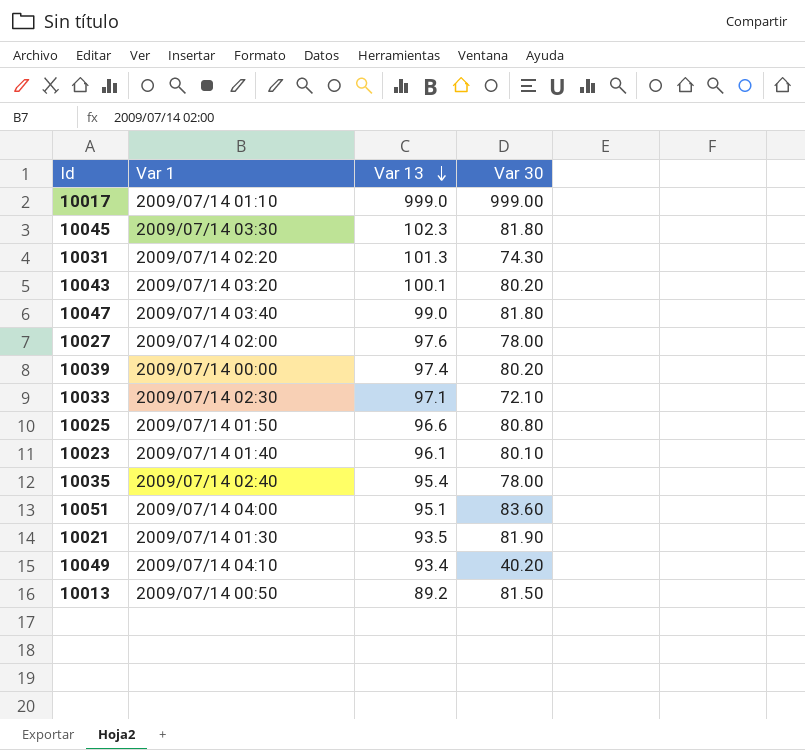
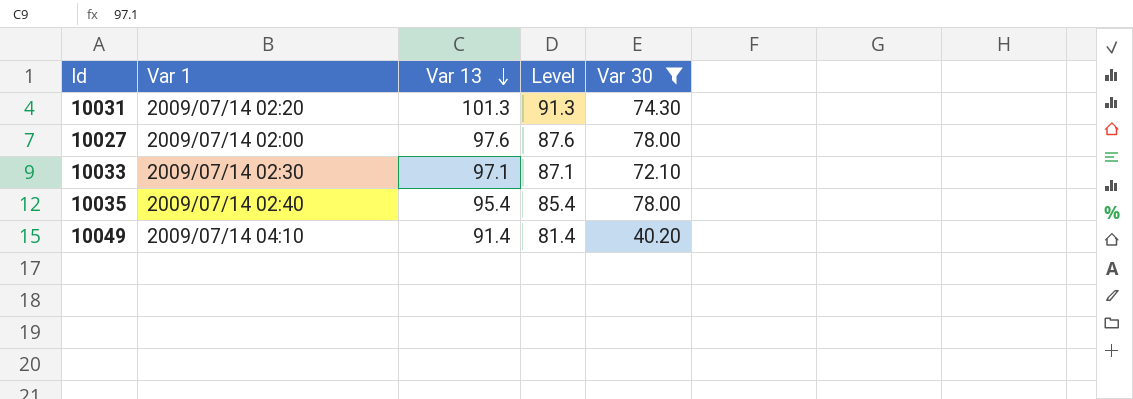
filter: none -> Var 30 <= 78.00
column Level | formula: none -> [Var 13] - 10
10049 | Var 13: 93.4 -> 91.4

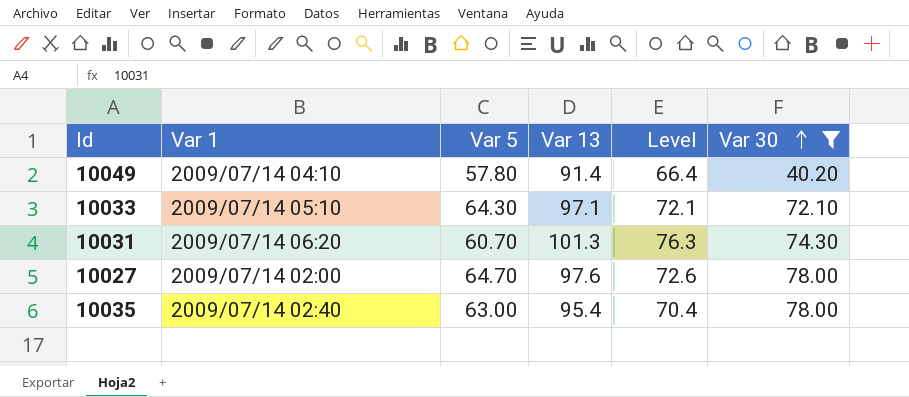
row order: Var 13 descending -> Var 30 ascending
column Var 5 | position: none -> 3
column Level | formula: [Var 13] - 10 -> [Var 13] - 25
10033 | Var 1: 2009/07/14 02:30 -> 2009/07/14 05:10
10031 | Var 1: 2009/07/14 02:20 -> 2009/07/14 06:20

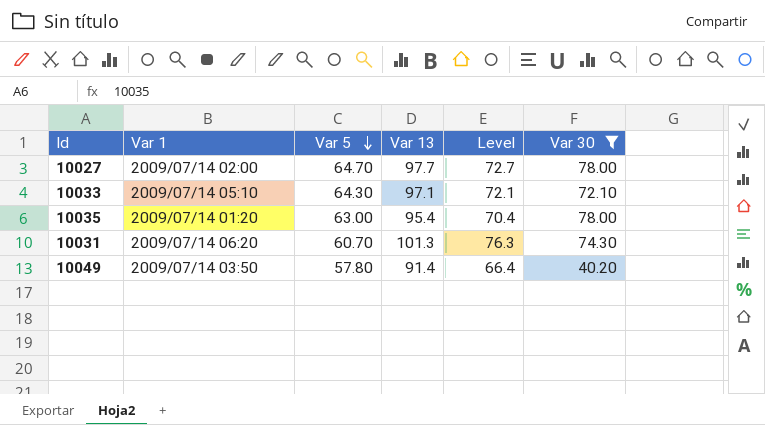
row order: Var 30 ascending -> Var 5 descending
10027 | Var 13: 97.6 -> 97.7
10027 | Level: 72.6 -> 72.7
10035 | Var 1: 2009/07/14 02:40 -> 2009/07/14 01:20
10049 | Var 1: 2009/07/14 04:10 -> 2009/07/14 03:50

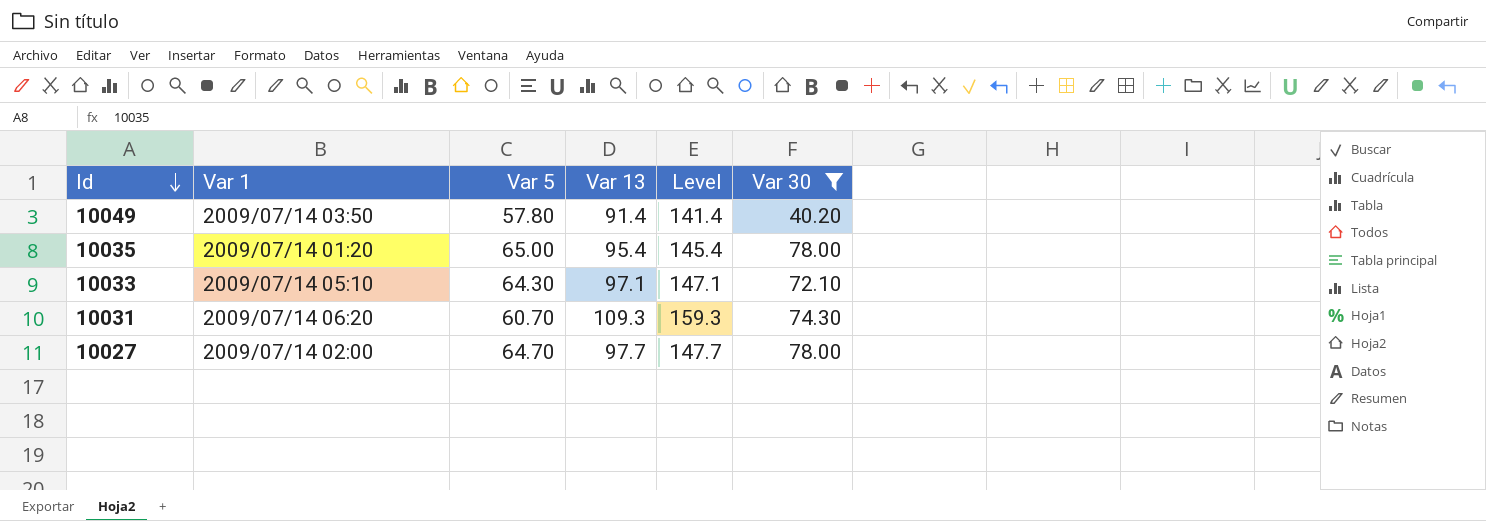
row order: Var 5 descending -> Id descending
column Level | formula: [Var 13] - 25 -> [Var 13] + 50
10035 | Var 5: 63.00 -> 65.00
10031 | Var 13: 101.3 -> 109.3

